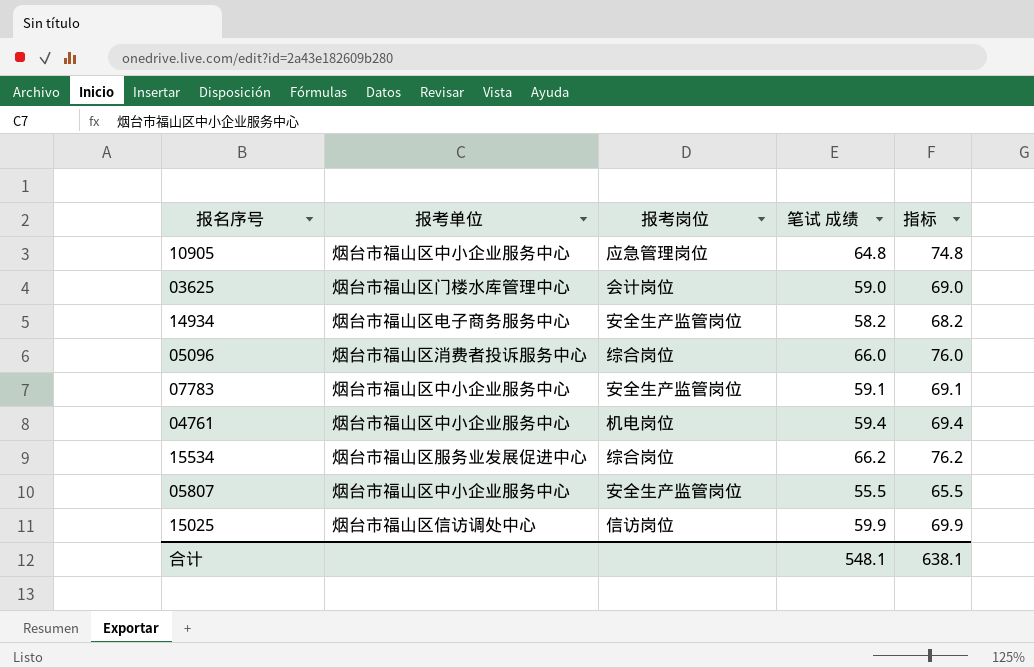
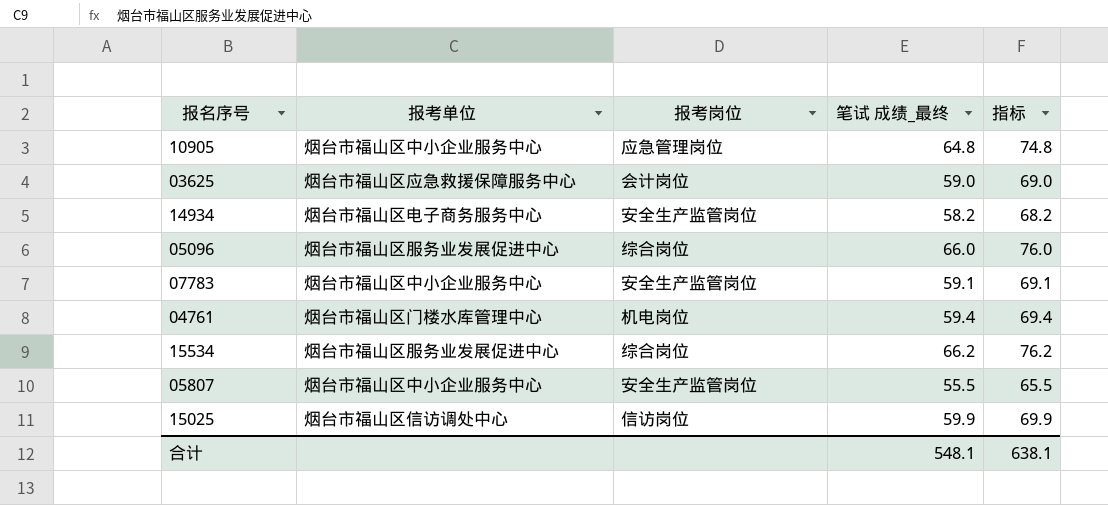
column name: 笔试 成绩 -> 笔试 成绩_最终
03625 | 报考单位: 烟台市福山区门楼水库管理中心 -> 烟台市福山区应急救援保障服务中心
05096 | 报考单位: 烟台市福山区消费者投诉服务中心 -> 烟台市福山区服务业发展促进中心
04761 | 报考单位: 烟台市福山区中小企业服务中心 -> 烟台市福山区门楼水库管理中心

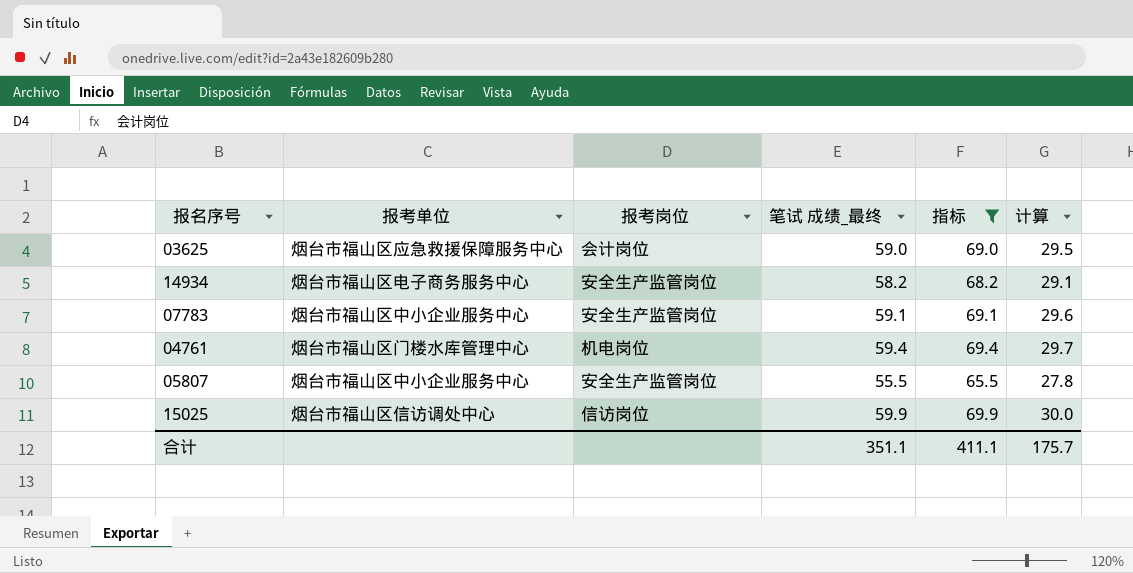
filter: none -> 指标 <= 69.9
column 计算 | formula: none -> [笔试 成绩_最终] * 0.5
合计 | 笔试 成绩_最终: 548.1 -> 351.1
合计 | 指标: 638.1 -> 411.1

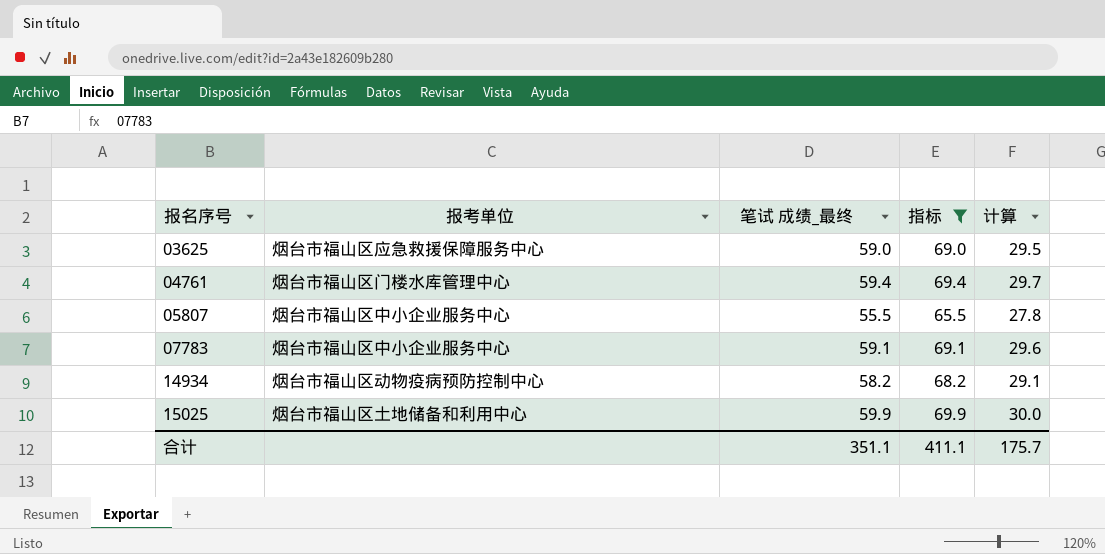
row order: none -> 报名序号 ascending
column 报考岗位 | position: 3 -> none
14934 | 报考单位: 烟台市福山区电子商务服务中心 -> 烟台市福山区动物疫病预防控制中心
15025 | 报考单位: 烟台市福山区信访调处中心 -> 烟台市福山区土地储备和利用中心

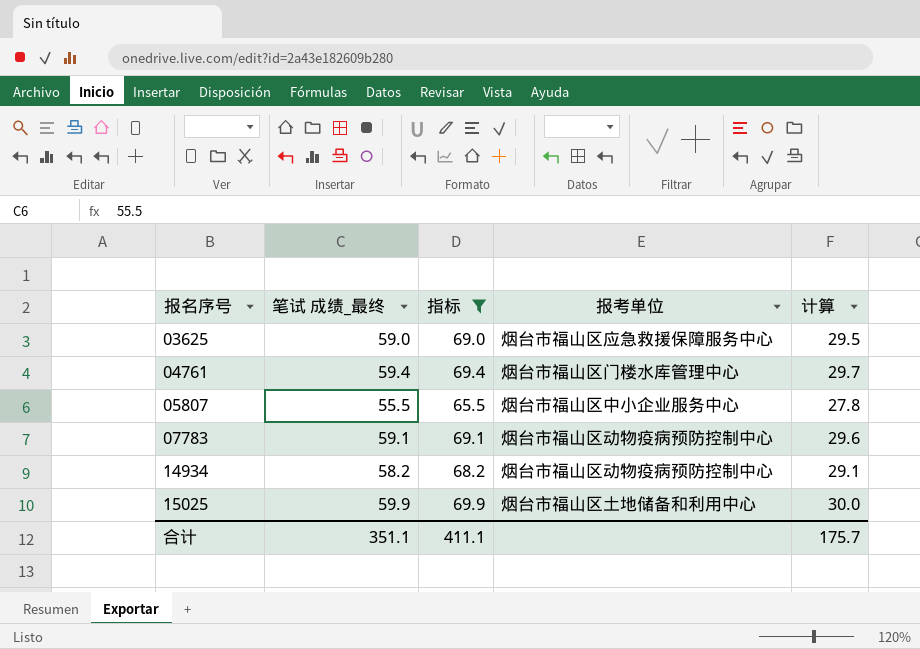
column 报考单位 | position: 2 -> 4
07783 | 报考单位: 烟台市福山区中小企业服务中心 -> 烟台市福山区动物疫病预防控制中心

